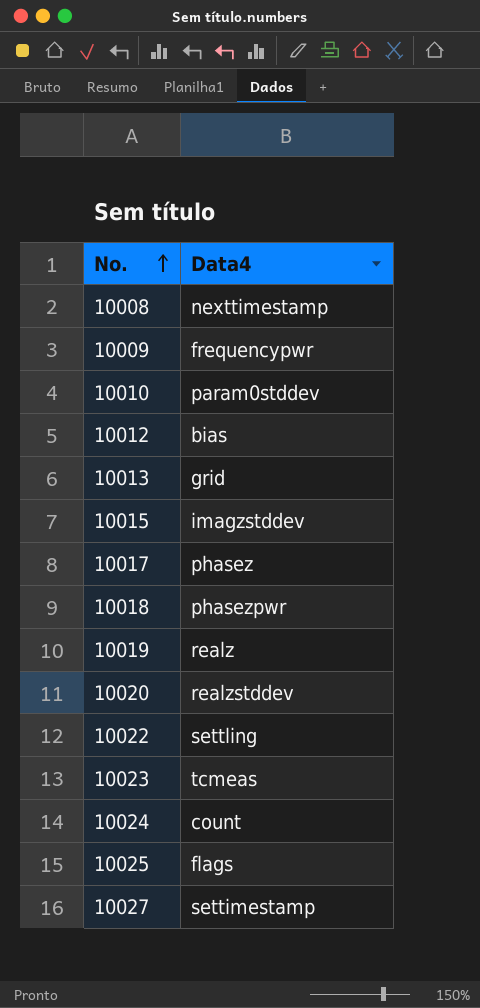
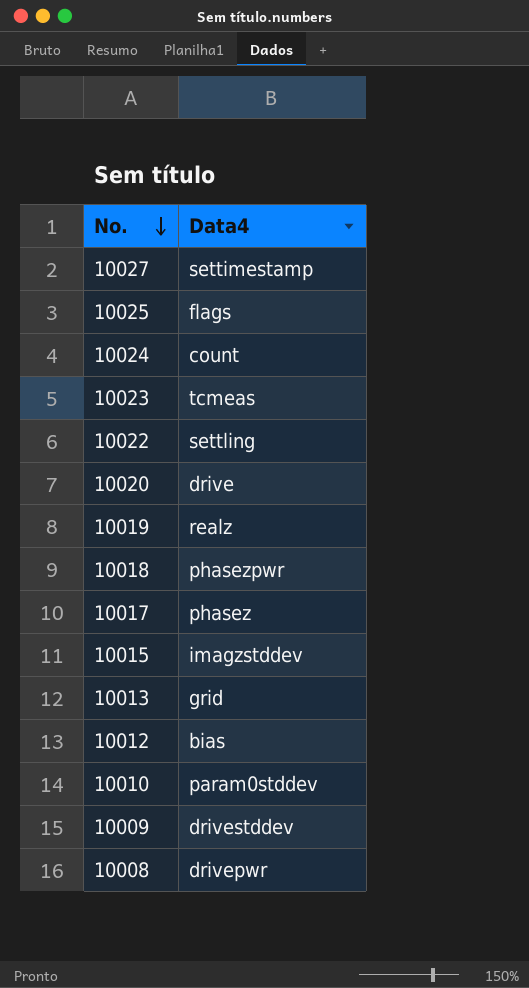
row order: No. ascending -> No. descending
10020 | Data4: realzstddev -> drive
10009 | Data4: frequencypwr -> drivestddev
10008 | Data4: nexttimestamp -> drivepwr

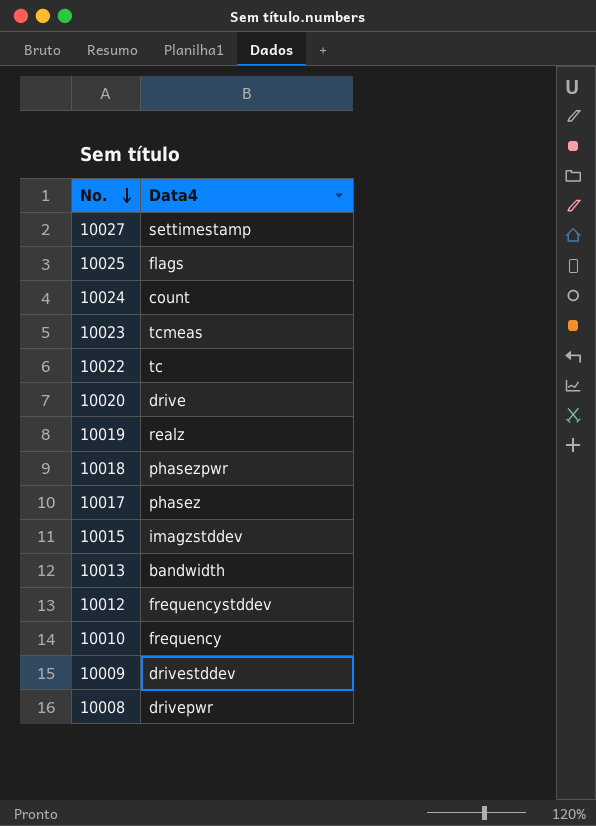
10022 | Data4: settling -> tc
10013 | Data4: grid -> bandwidth
10012 | Data4: bias -> frequencystddev
10010 | Data4: param0stddev -> frequency

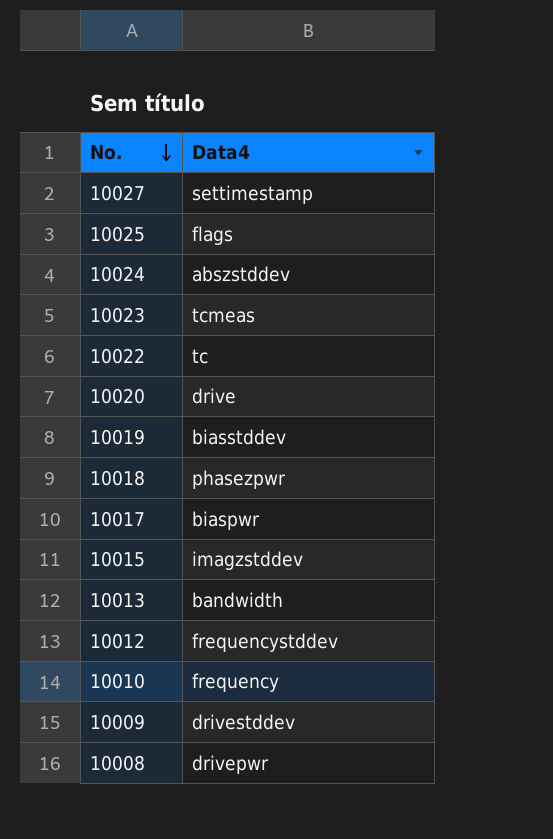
10024 | Data4: count -> abszstddev
10019 | Data4: realz -> biasstddev
10017 | Data4: phasez -> biaspwr

